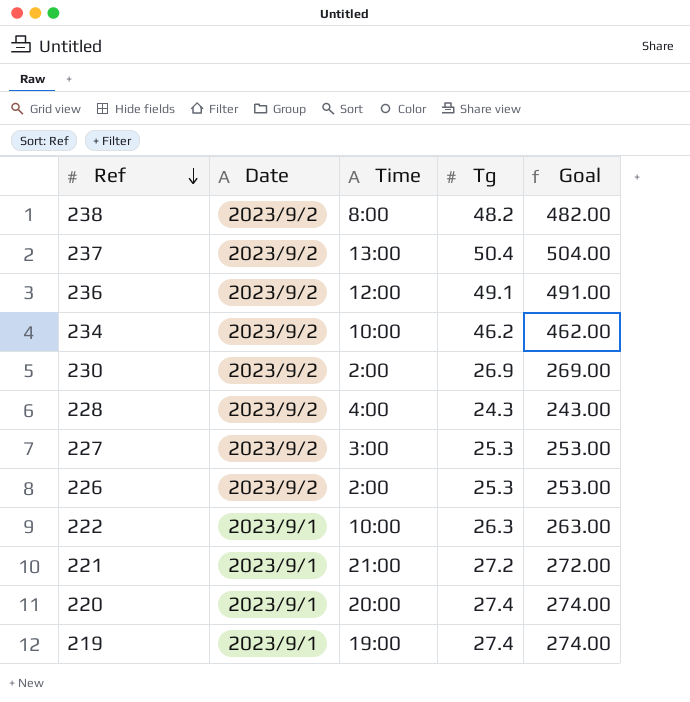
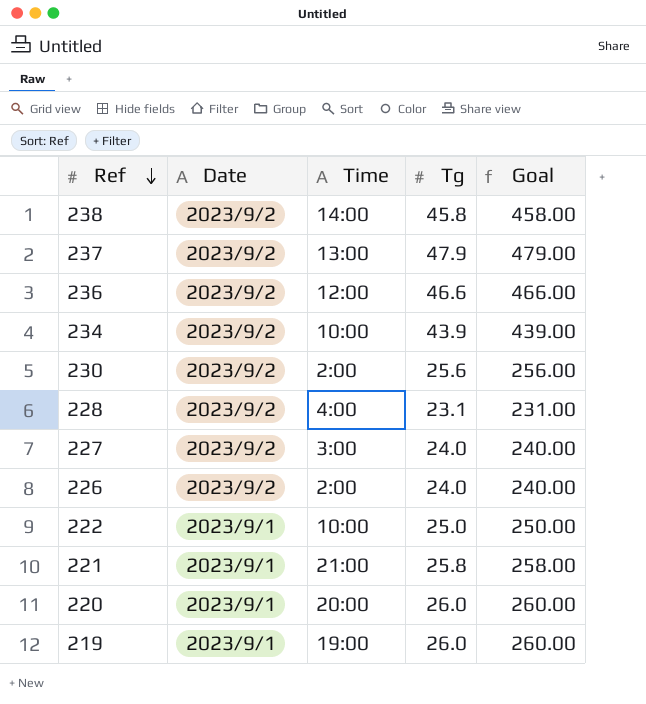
238 | Time: 8:00 -> 14:00
238 | Tg: 48.2 -> 45.8
238 | Goal: 482.00 -> 458.00
237 | Tg: 50.4 -> 47.9
237 | Goal: 504.00 -> 479.00
236 | Tg: 49.1 -> 46.6
236 | Goal: 491.00 -> 466.00
234 | Tg: 46.2 -> 43.9
234 | Goal: 462.00 -> 439.00
230 | Tg: 26.9 -> 25.6
230 | Goal: 269.00 -> 256.00
228 | Tg: 24.3 -> 23.1
228 | Goal: 243.00 -> 231.00
227 | Tg: 25.3 -> 24.0
227 | Goal: 253.00 -> 240.00
226 | Tg: 25.3 -> 24.0
226 | Goal: 253.00 -> 240.00
222 | Tg: 26.3 -> 25.0
222 | Goal: 263.00 -> 250.00
221 | Tg: 27.2 -> 25.8
221 | Goal: 272.00 -> 258.00
220 | Tg: 27.4 -> 26.0
220 | Goal: 274.00 -> 260.00
219 | Tg: 27.4 -> 26.0
219 | Goal: 274.00 -> 260.00

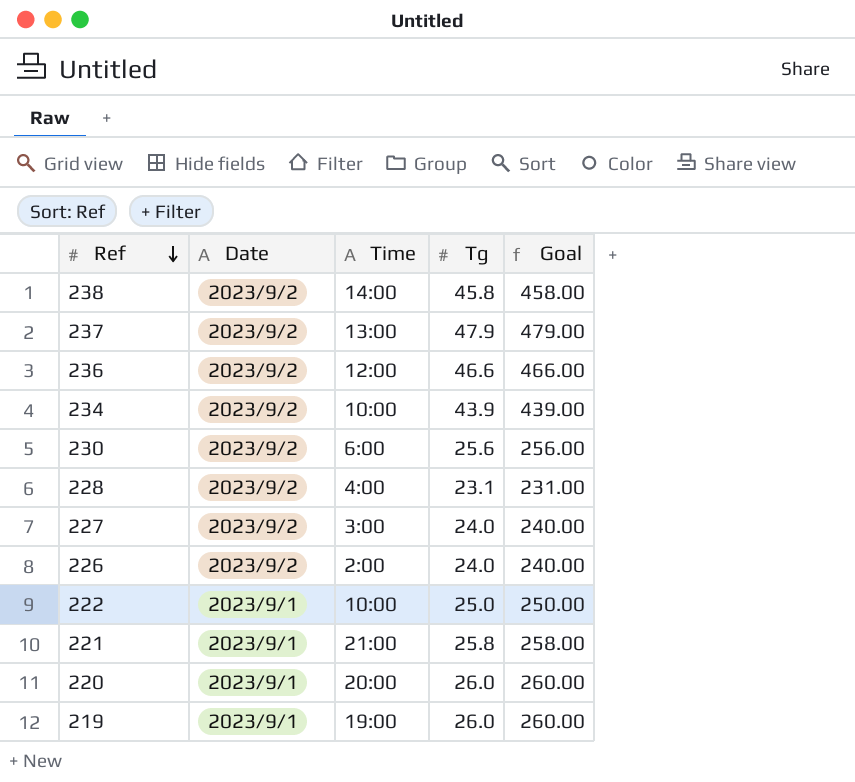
230 | Time: 2:00 -> 6:00

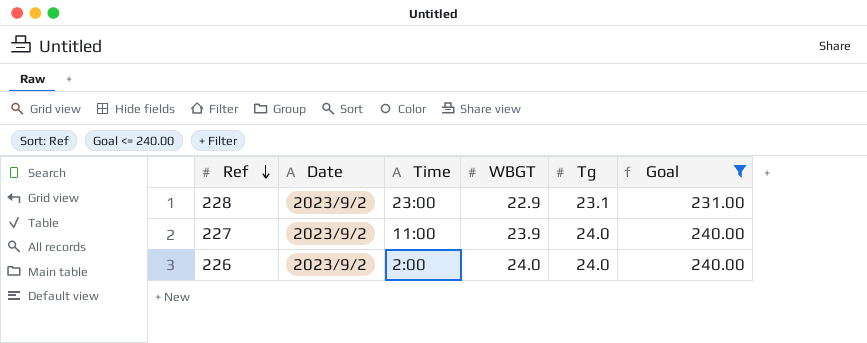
filter: none -> Goal <= 240.00
column WBGT | position: none -> 4
228 | Time: 4:00 -> 23:00
227 | Time: 3:00 -> 11:00

